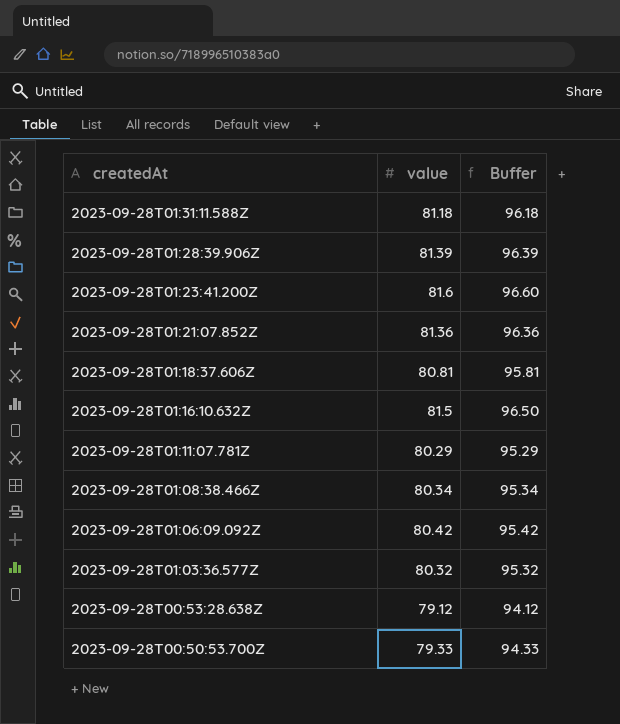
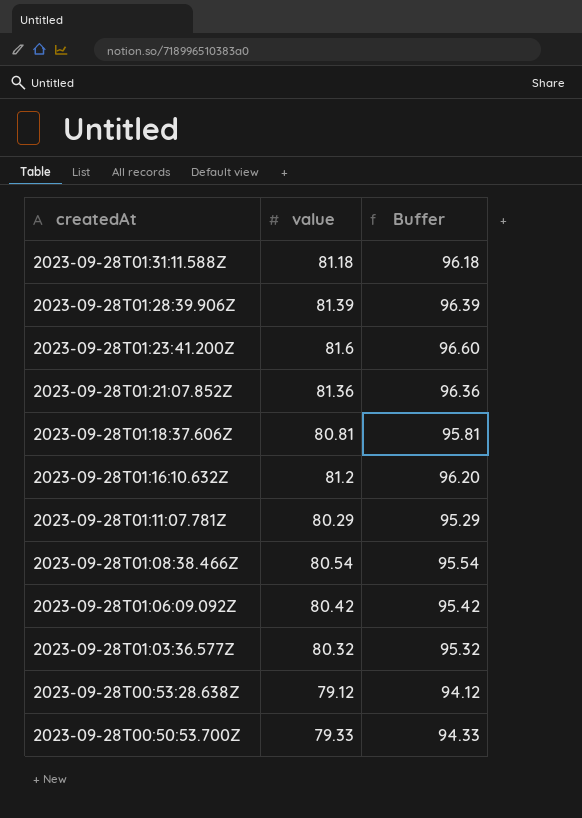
2023-09-28T01:16:10.632Z | value: 81.5 -> 81.2
2023-09-28T01:16:10.632Z | Buffer: 96.50 -> 96.20
2023-09-28T01:08:38.466Z | value: 80.34 -> 80.54
2023-09-28T01:08:38.466Z | Buffer: 95.34 -> 95.54

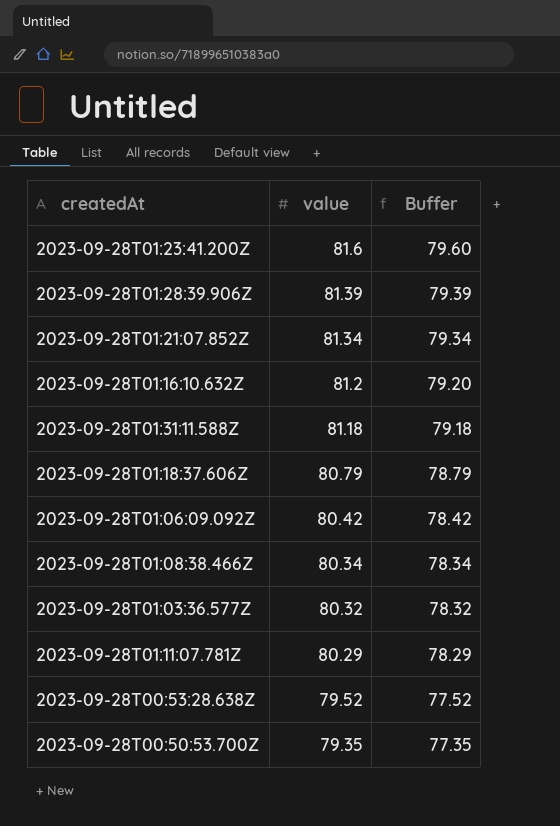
row order: createdAt descending -> value descending
column Buffer | formula: [value] + 15 -> [value] - 2
2023-09-28T01:21:07.852Z | value: 81.36 -> 81.34
2023-09-28T01:18:37.606Z | value: 80.81 -> 80.79
2023-09-28T01:08:38.466Z | value: 80.54 -> 80.34
2023-09-28T00:53:28.638Z | value: 79.12 -> 79.52
2023-09-28T00:50:53.700Z | value: 79.33 -> 79.35

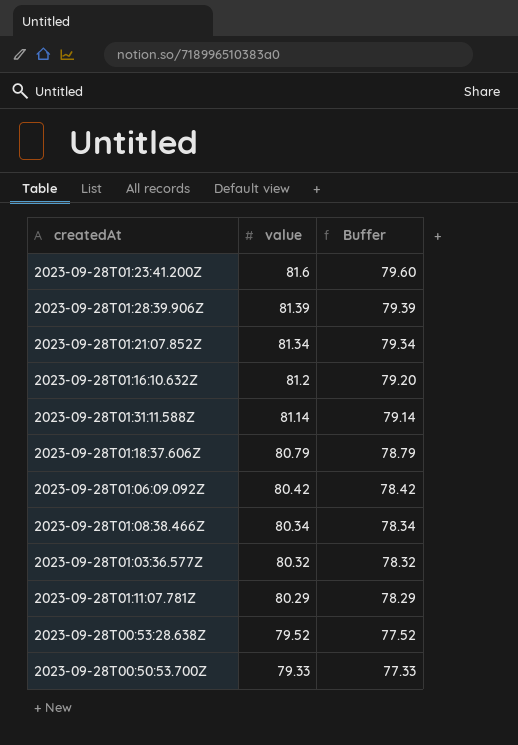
2023-09-28T01:31:11.588Z | value: 81.18 -> 81.14
2023-09-28T01:31:11.588Z | Buffer: 79.18 -> 79.14
2023-09-28T00:50:53.700Z | value: 79.35 -> 79.33
2023-09-28T00:50:53.700Z | Buffer: 77.35 -> 77.33

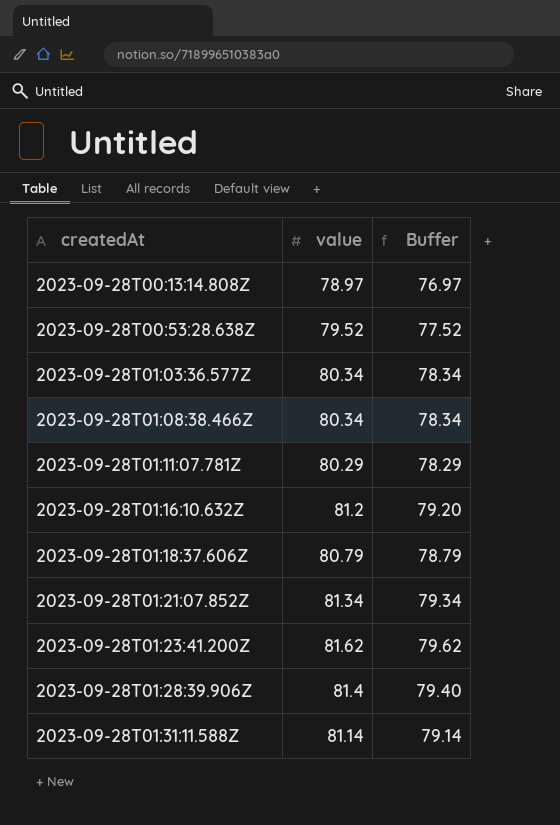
row order: value descending -> createdAt ascending
row 2023-09-28T01:06:09.092Z: 80.42 | 78.42 -> none
row 2023-09-28T00:50:53.700Z: 79.33 | 77.33 -> none
row 2023-09-28T00:13:14.808Z: none -> 78.97 | 76.97
2023-09-28T01:03:36.577Z | value: 80.32 -> 80.34
2023-09-28T01:03:36.577Z | Buffer: 78.32 -> 78.34
2023-09-28T01:23:41.200Z | value: 81.6 -> 81.62
2023-09-28T01:23:41.200Z | Buffer: 79.60 -> 79.62
2023-09-28T01:28:39.906Z | value: 81.39 -> 81.4
2023-09-28T01:28:39.906Z | Buffer: 79.39 -> 79.40

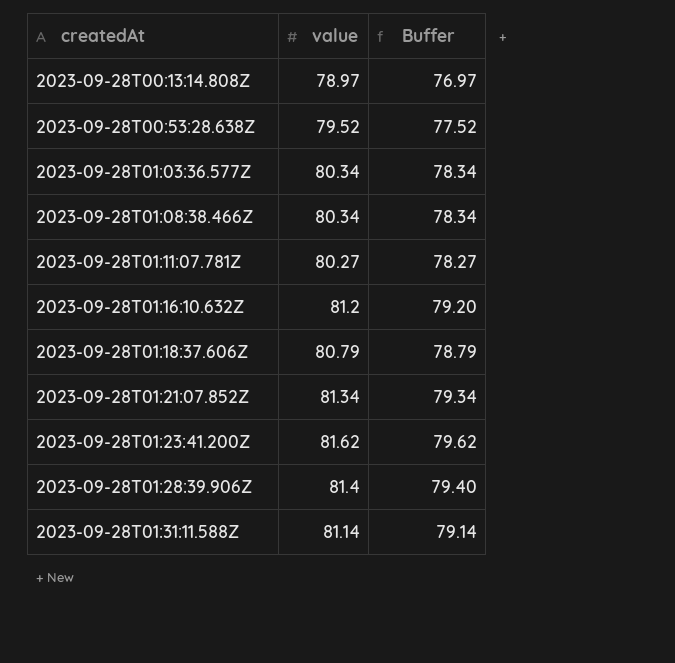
2023-09-28T01:11:07.781Z | value: 80.29 -> 80.27
2023-09-28T01:11:07.781Z | Buffer: 78.29 -> 78.27

